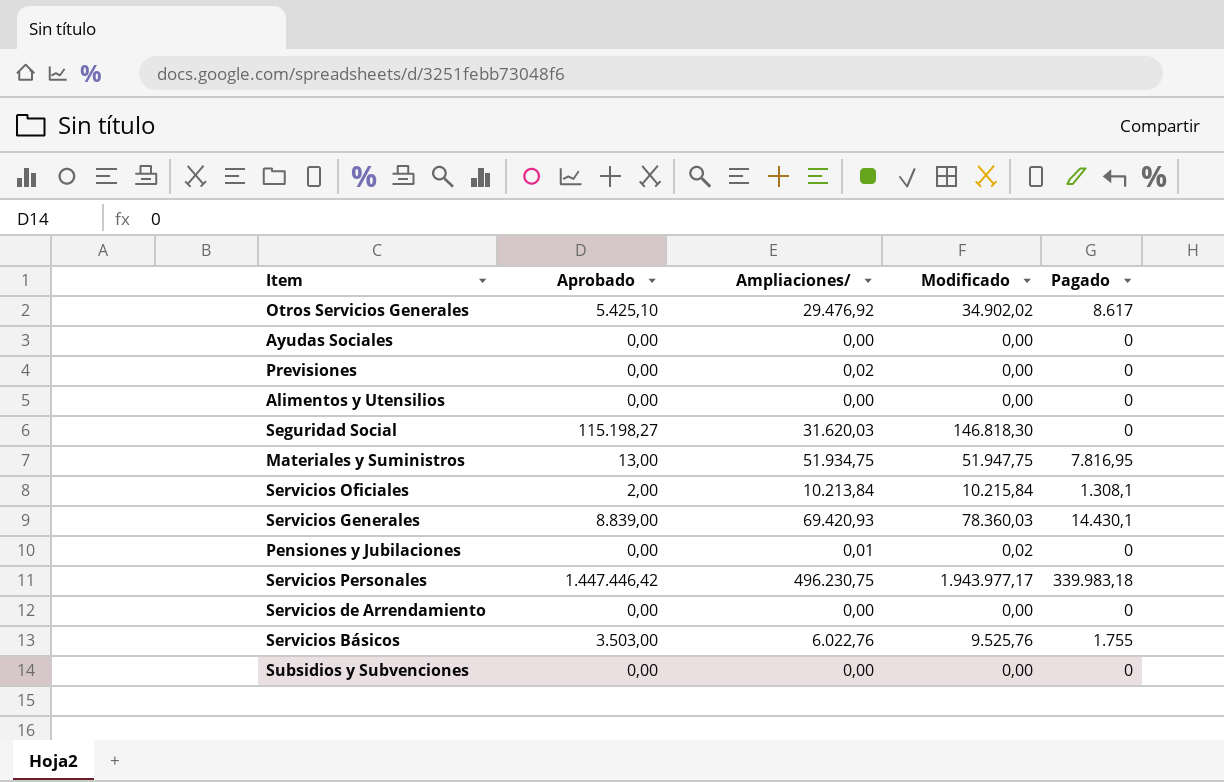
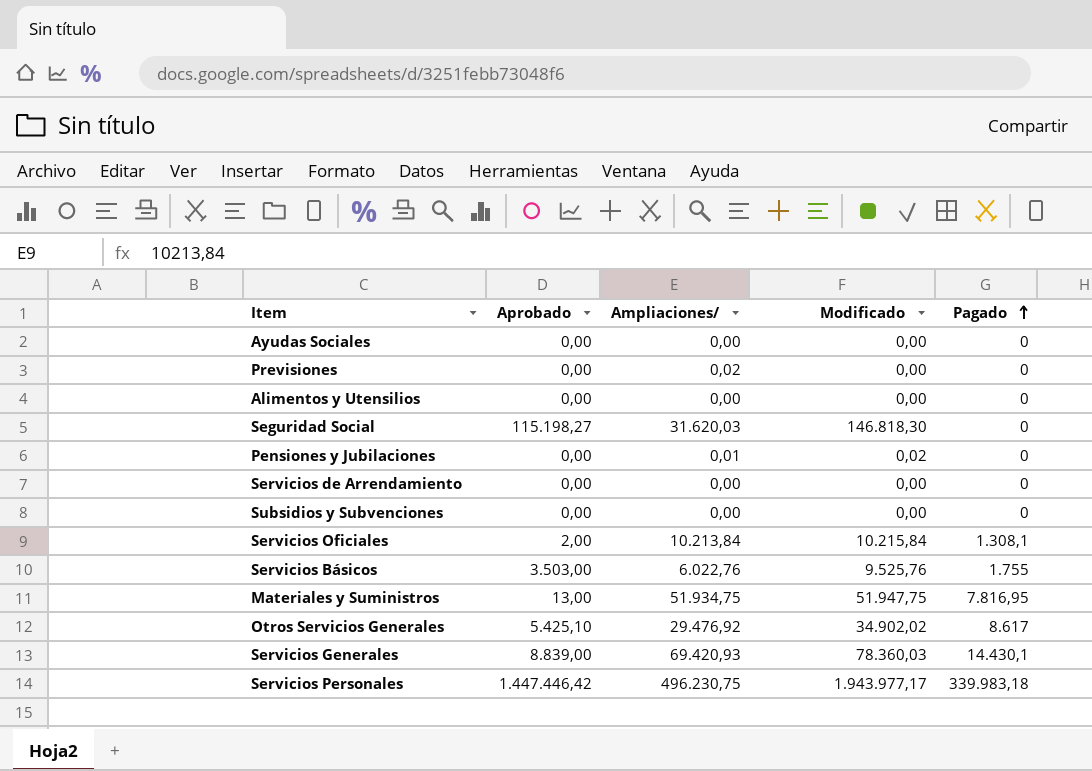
row order: none -> Pagado ascending

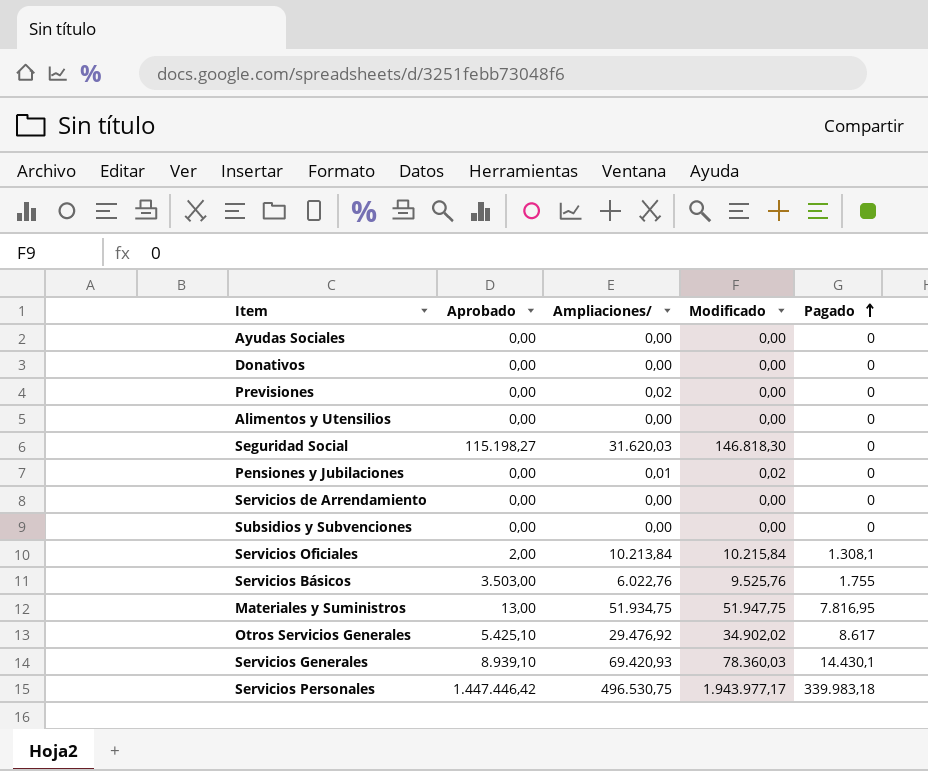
row Donativos: none -> 0,00 | 0,00 | 0,00 | 0
Servicios Generales | Aprobado: 8.839,00 -> 8.939,10
Servicios Personales | Ampliaciones/: 496.230,75 -> 496.530,75

